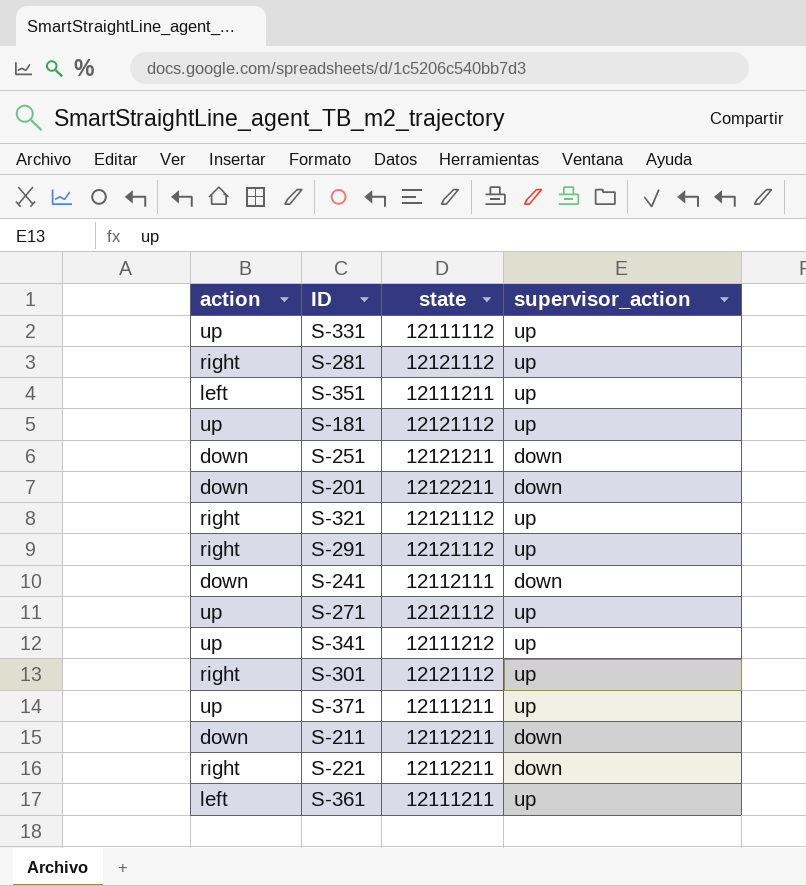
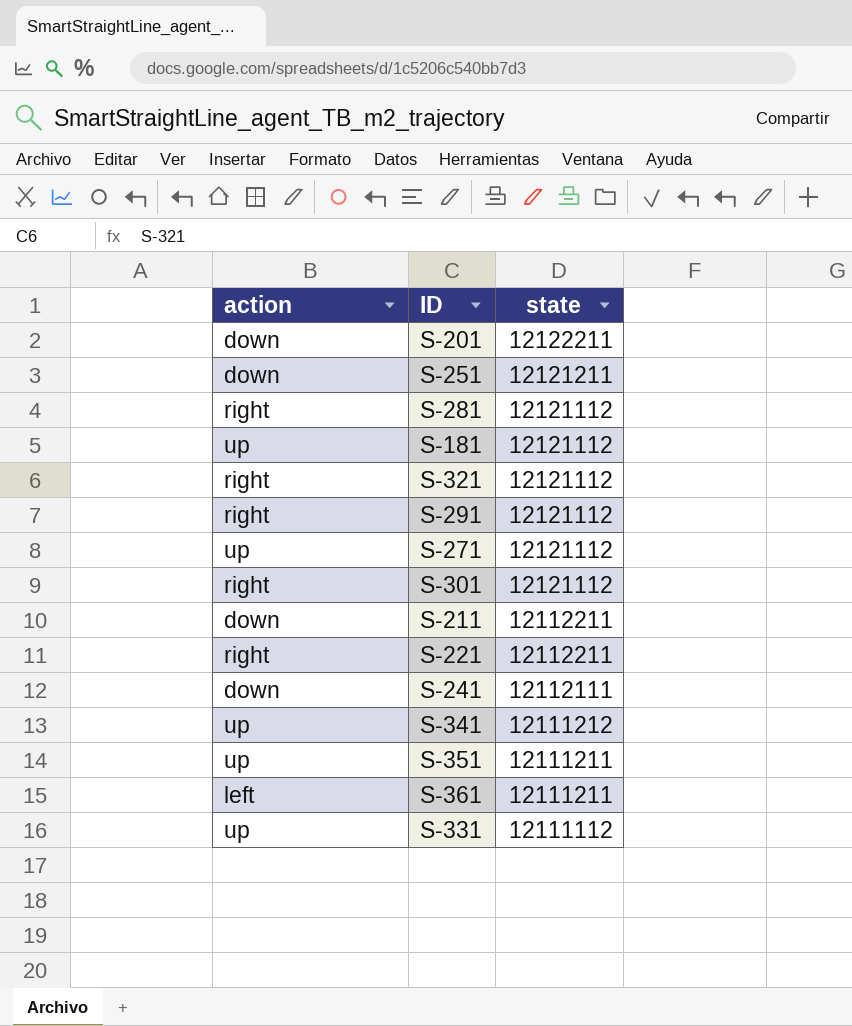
row order: none -> state descending
column supervisor_action | position: 4 -> none
row S-371: up | 12111211 | up -> none
S-351 | action: left -> up

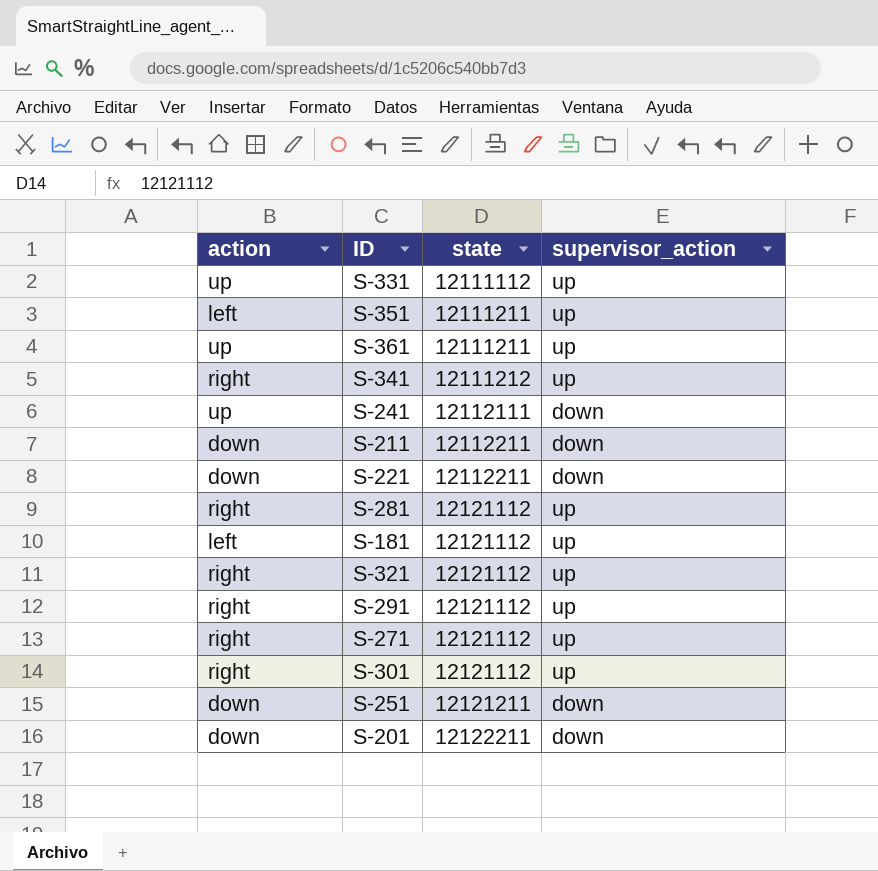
row order: state descending -> state ascending
column supervisor_action | position: none -> 4
S-351 | action: up -> left
S-361 | action: left -> up
S-341 | action: up -> right
S-241 | action: down -> up
S-221 | action: right -> down
S-181 | action: up -> left
S-271 | action: up -> right

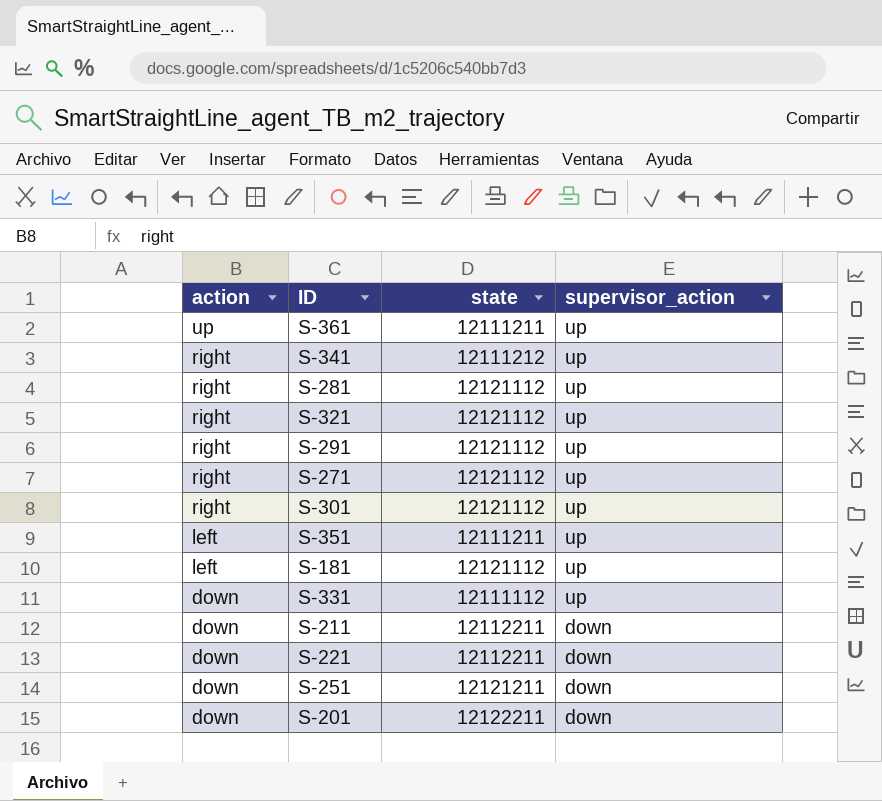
row order: state ascending -> action descending
row S-241: up | 12112111 | down -> none
S-331 | action: up -> down

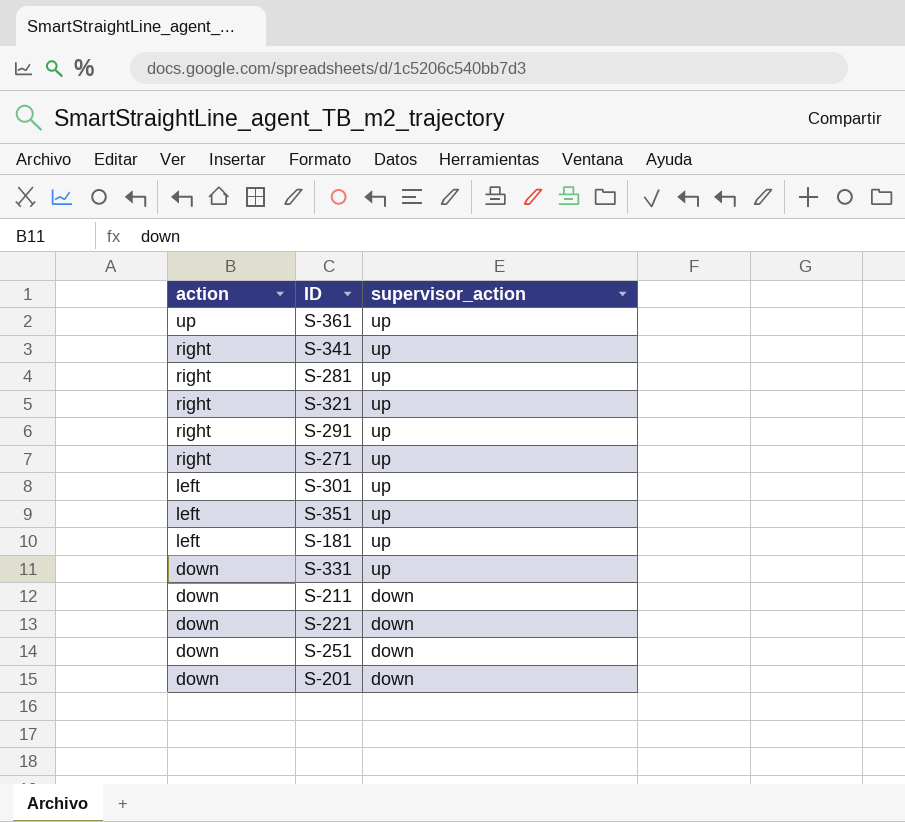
column state | position: 3 -> none
S-301 | action: right -> left

